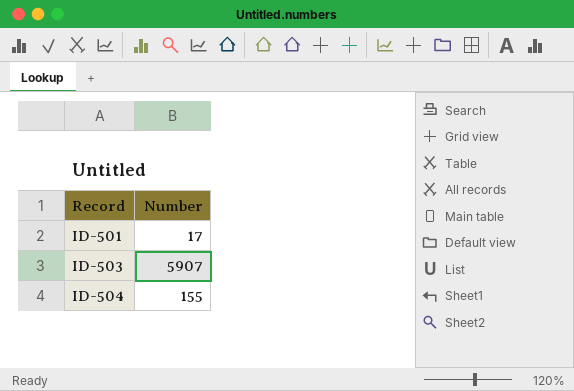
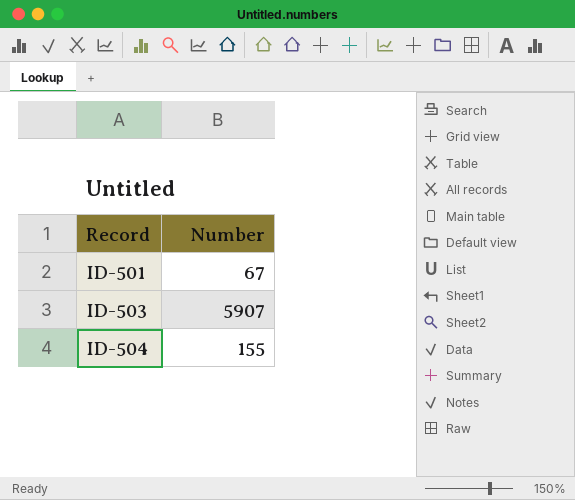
ID-501 | Number: 17 -> 67

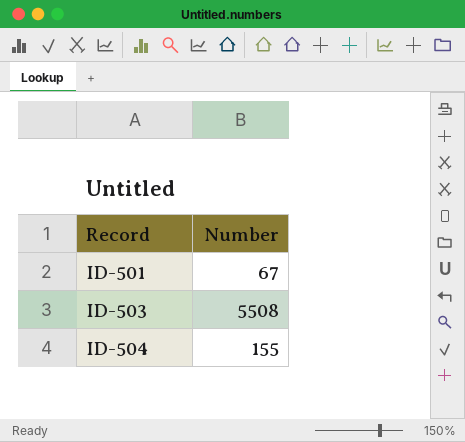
ID-503 | Number: 5907 -> 5508

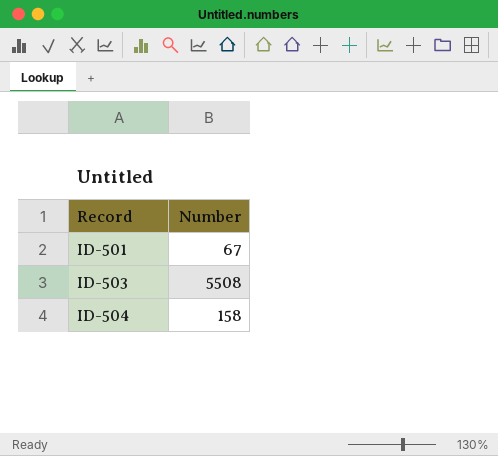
ID-504 | Number: 155 -> 158

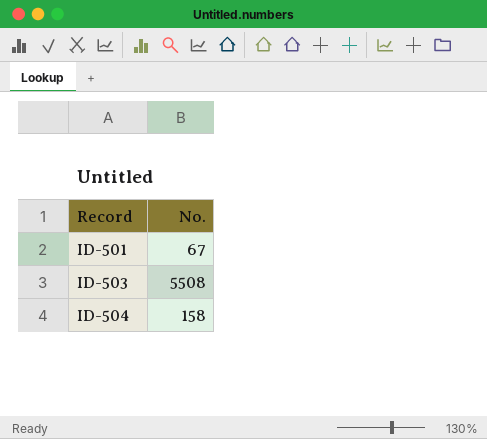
column name: Number -> No.

